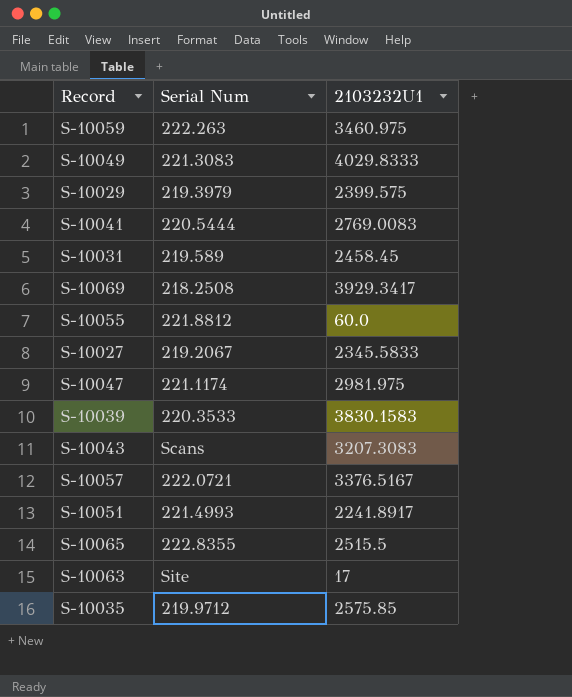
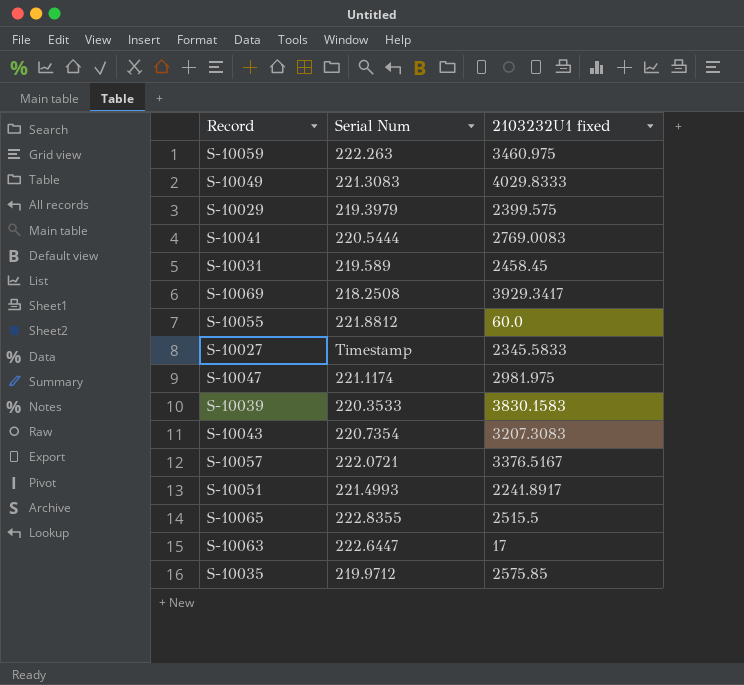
column name: 2103232U1 -> 2103232U1 fixed
S-10027 | Serial Num: 219.2067 -> Timestamp
S-10043 | Serial Num: Scans -> 220.7354
S-10063 | Serial Num: Site -> 222.6447

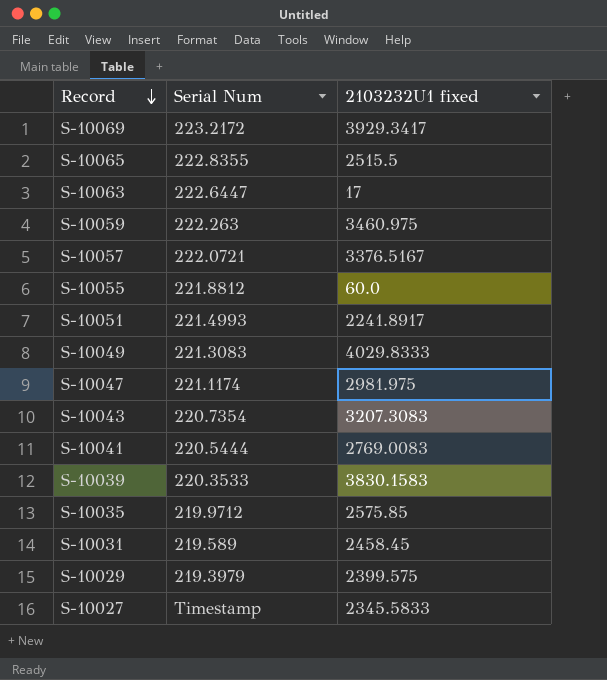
row order: none -> Record descending
S-10069 | Serial Num: 218.2508 -> 223.2172

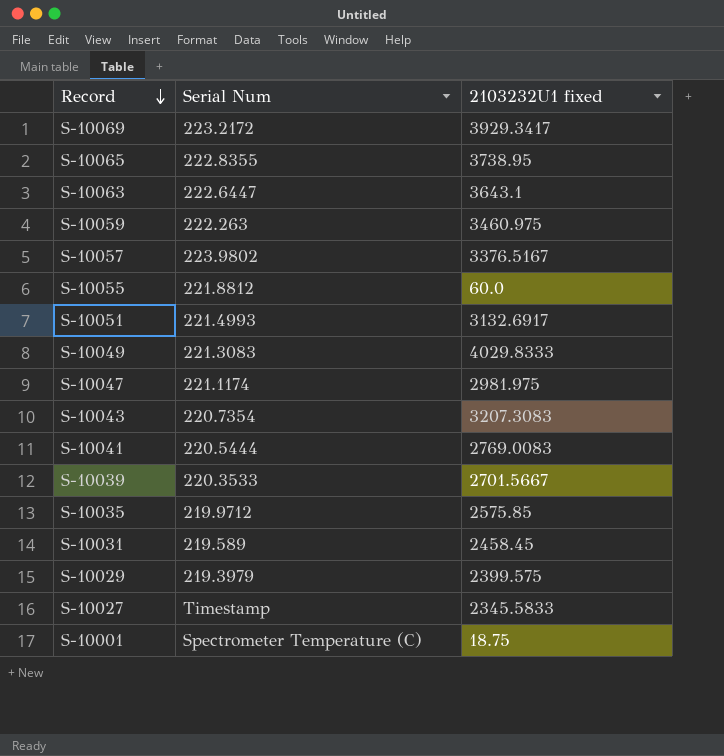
S-10065 | 2103232U1 fixed: 2515.5 -> 3738.95
S-10063 | 2103232U1 fixed: 17 -> 3643.1
S-10057 | Serial Num: 222.0721 -> 223.9802
S-10051 | 2103232U1 fixed: 2241.8917 -> 3132.6917
S-10039 | 2103232U1 fixed: 3830.1583 -> 2701.5667
row S-10001: none -> Spectrometer Temperature (C) | 18.75

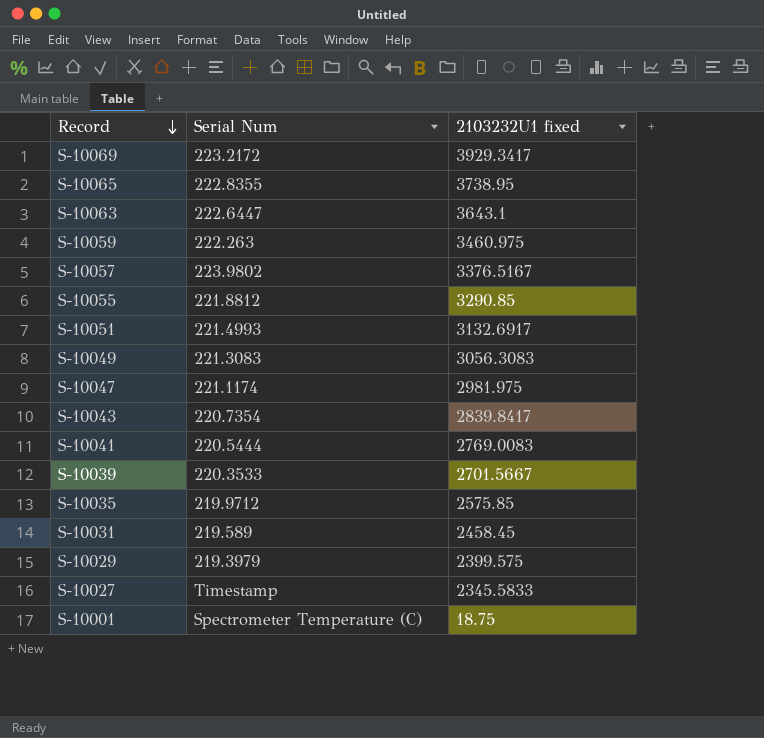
S-10055 | 2103232U1 fixed: 60.0 -> 3290.85
S-10049 | 2103232U1 fixed: 4029.8333 -> 3056.3083
S-10043 | 2103232U1 fixed: 3207.3083 -> 2839.8417

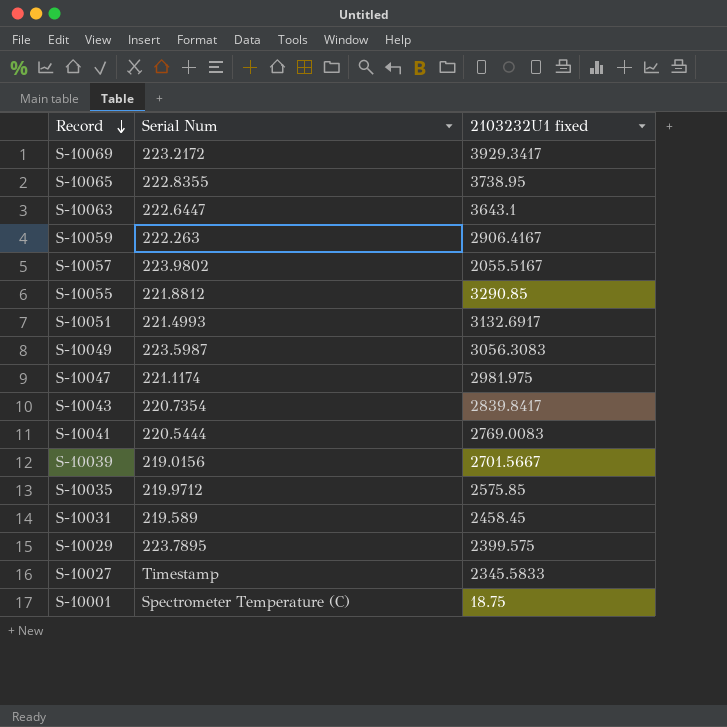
S-10059 | 2103232U1 fixed: 3460.975 -> 2906.4167
S-10057 | 2103232U1 fixed: 3376.5167 -> 2055.5167
S-10049 | Serial Num: 221.3083 -> 223.5987
S-10039 | Serial Num: 220.3533 -> 219.0156
S-10029 | Serial Num: 219.3979 -> 223.7895

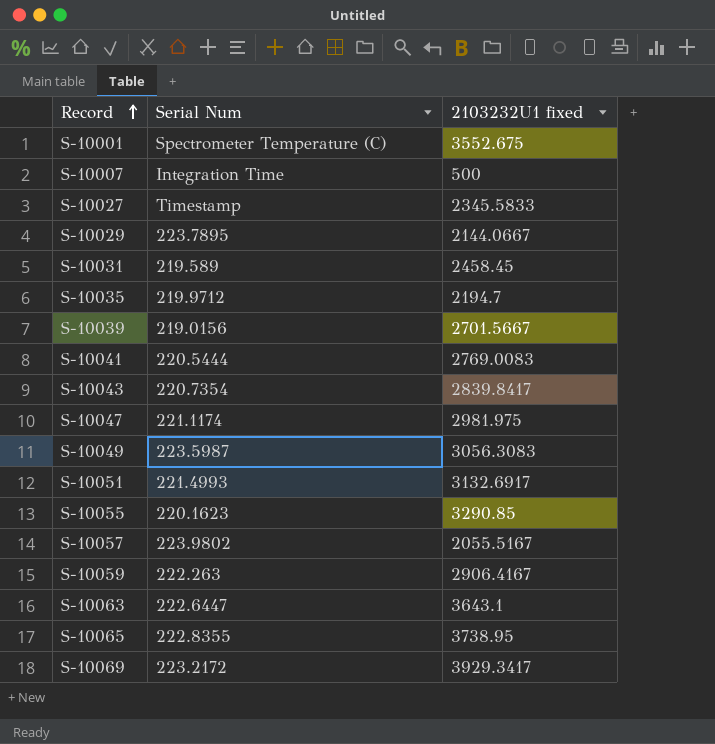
row order: Record descending -> Record ascending
S-10001 | 2103232U1 fixed: 18.75 -> 3552.675
row S-10007: none -> Integration Time | 500
S-10029 | 2103232U1 fixed: 2399.575 -> 2144.0667
S-10035 | 2103232U1 fixed: 2575.85 -> 2194.7
S-10055 | Serial Num: 221.8812 -> 220.1623

